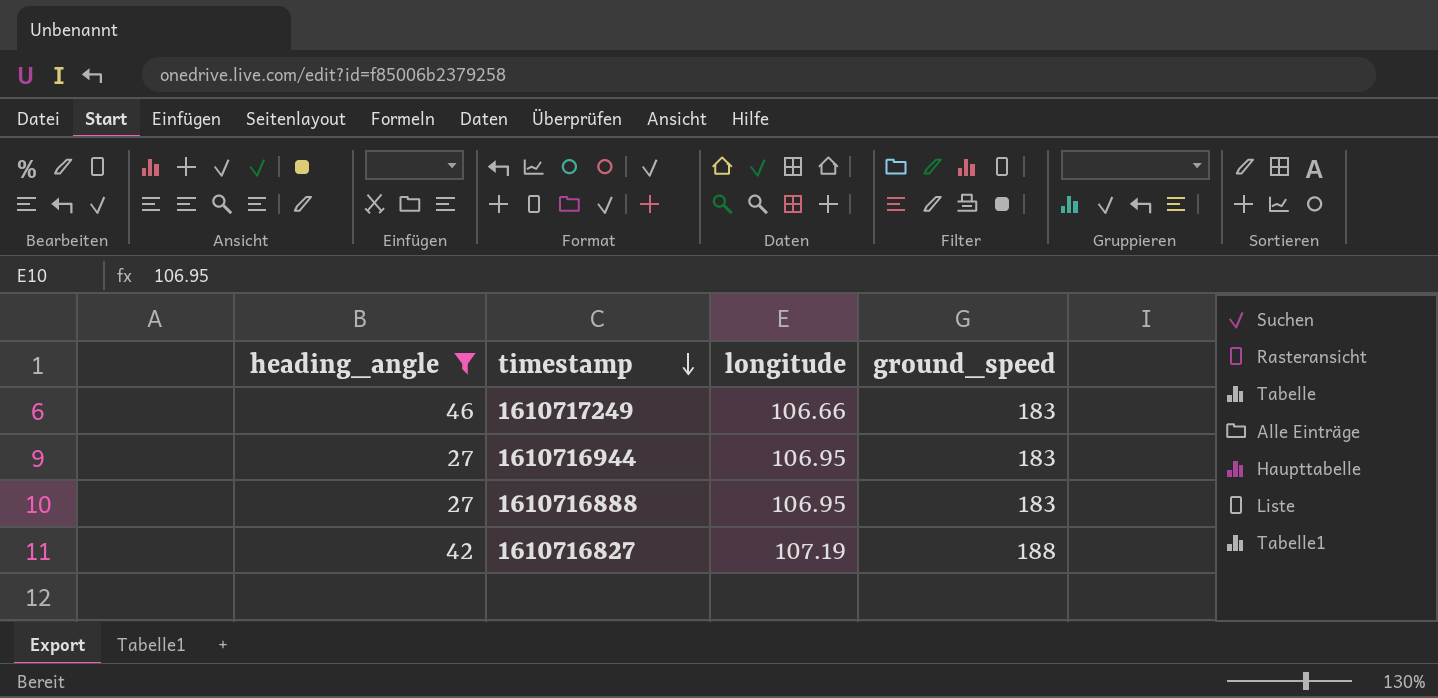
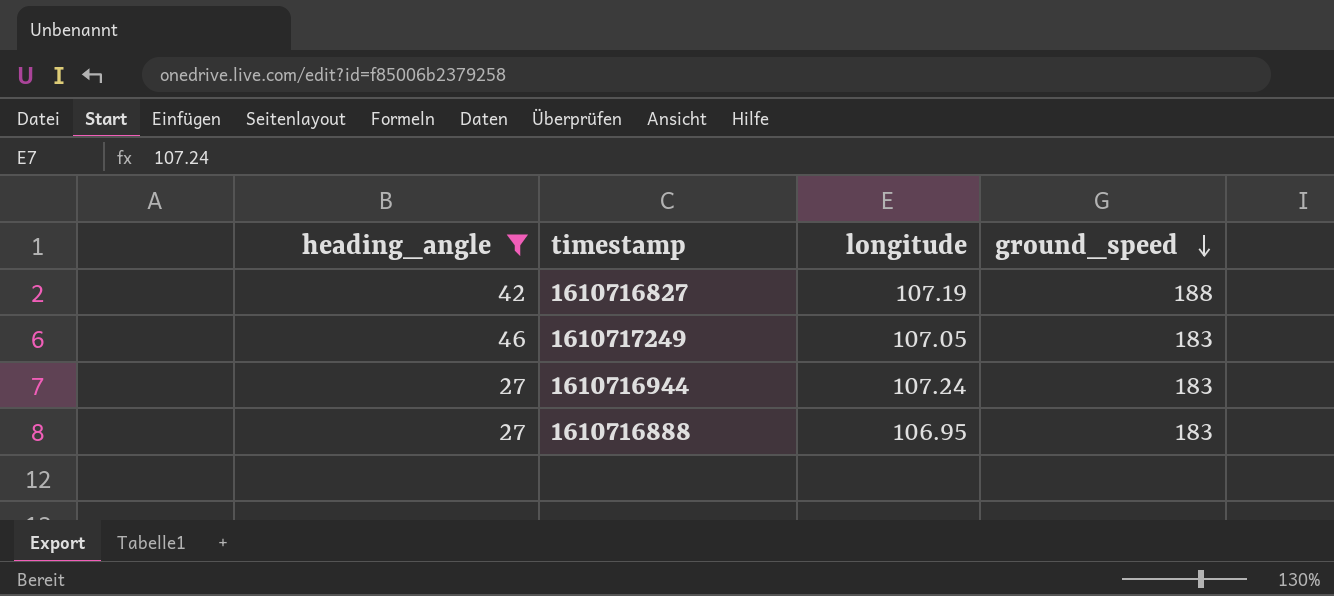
row order: timestamp descending -> ground_speed descending
1610717249 | longitude: 106.66 -> 107.05
1610716944 | longitude: 106.95 -> 107.24

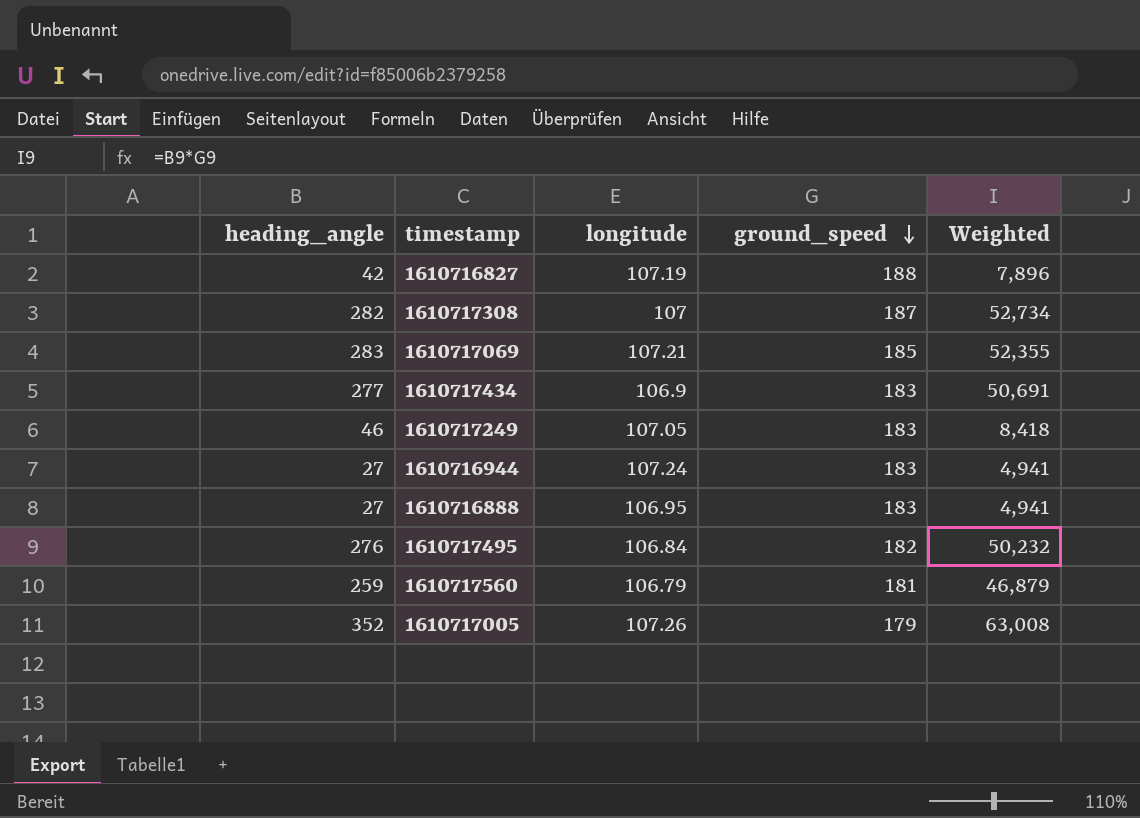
filter: heading_angle <= 46 -> none
column Weighted | formula: none -> [heading_angle] * [ground_speed]

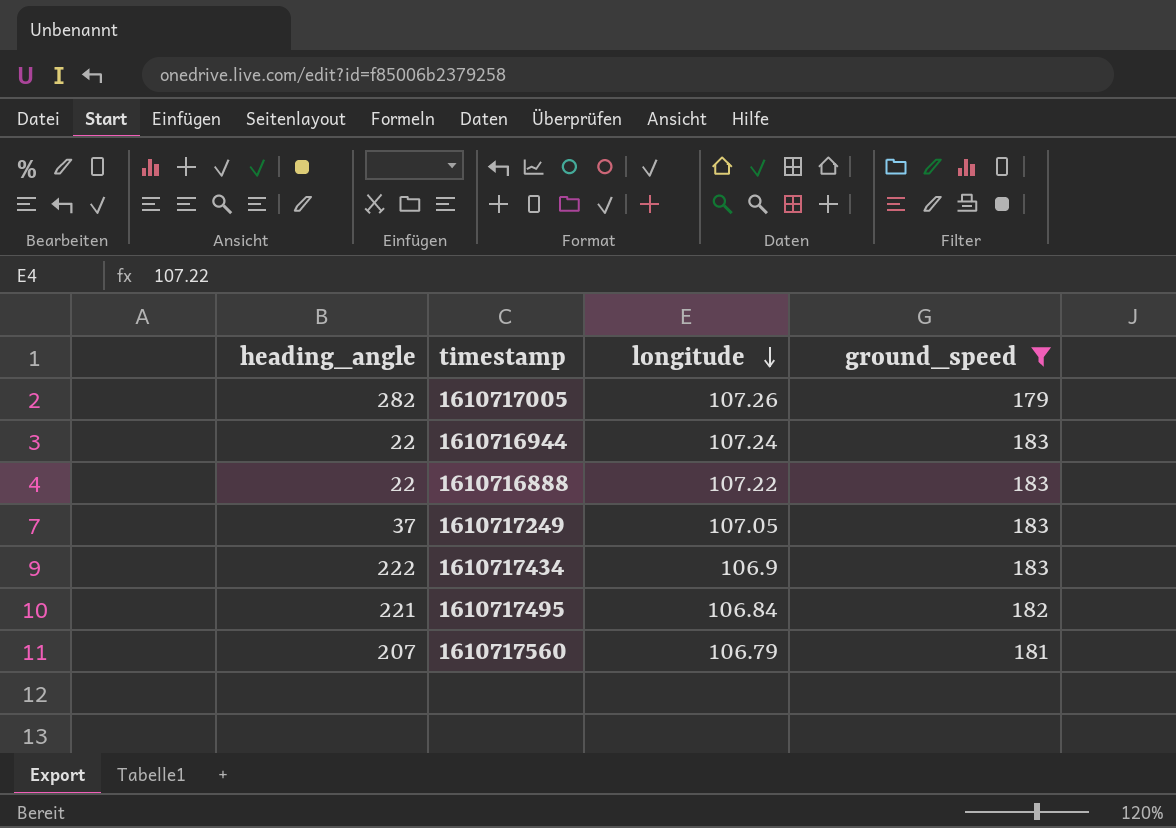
filter: none -> ground_speed <= 183
row order: ground_speed descending -> longitude descending
column Weighted | formula: [heading_angle] * [ground_speed] -> none
1610717005 | heading_angle: 352 -> 282
1610716944 | heading_angle: 27 -> 22
1610716888 | heading_angle: 27 -> 22
1610716888 | longitude: 106.95 -> 107.22
1610717249 | heading_angle: 46 -> 37
1610717434 | heading_angle: 277 -> 222
1610717495 | heading_angle: 276 -> 221
1610717560 | heading_angle: 259 -> 207

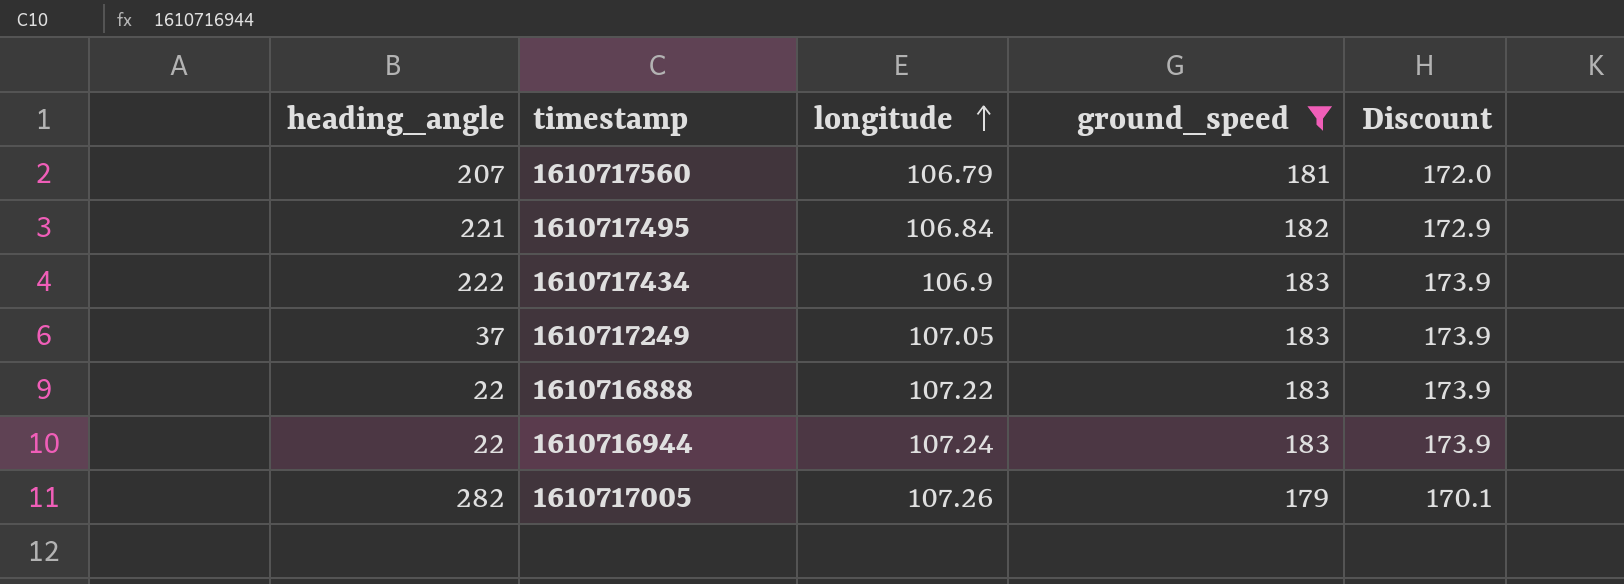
row order: longitude descending -> longitude ascending
column Discount | formula: none -> [ground_speed] * 0.95

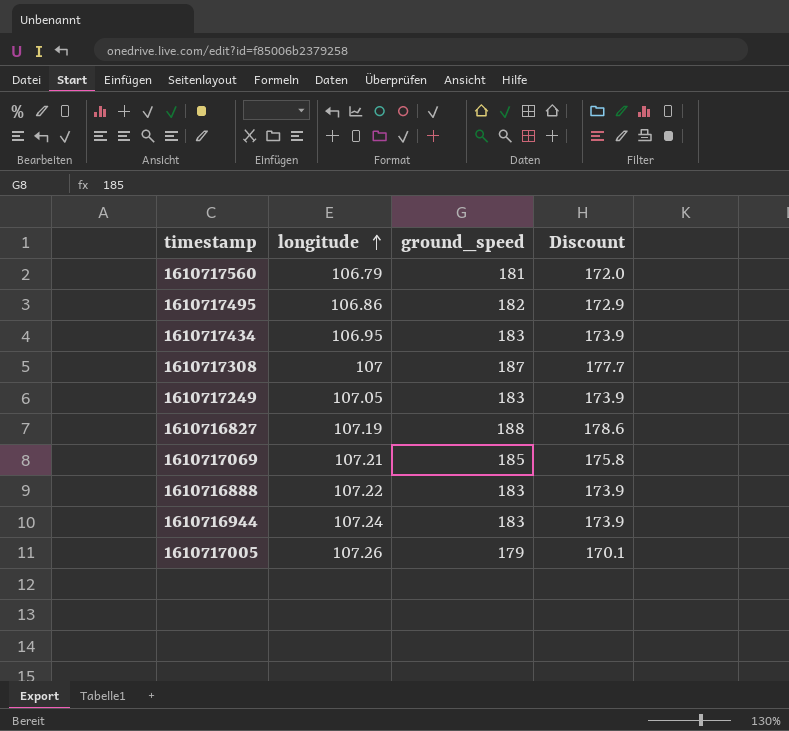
filter: ground_speed <= 183 -> none
column heading_angle | position: 1 -> none
1610717495 | longitude: 106.84 -> 106.86
1610717434 | longitude: 106.9 -> 106.95

